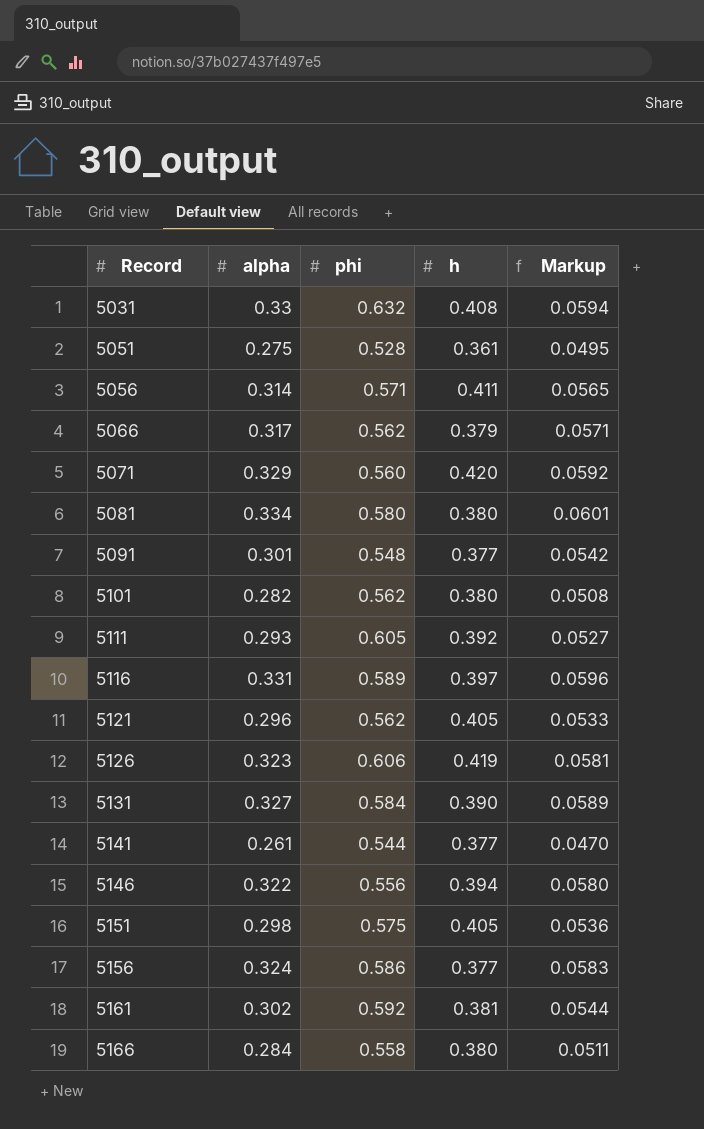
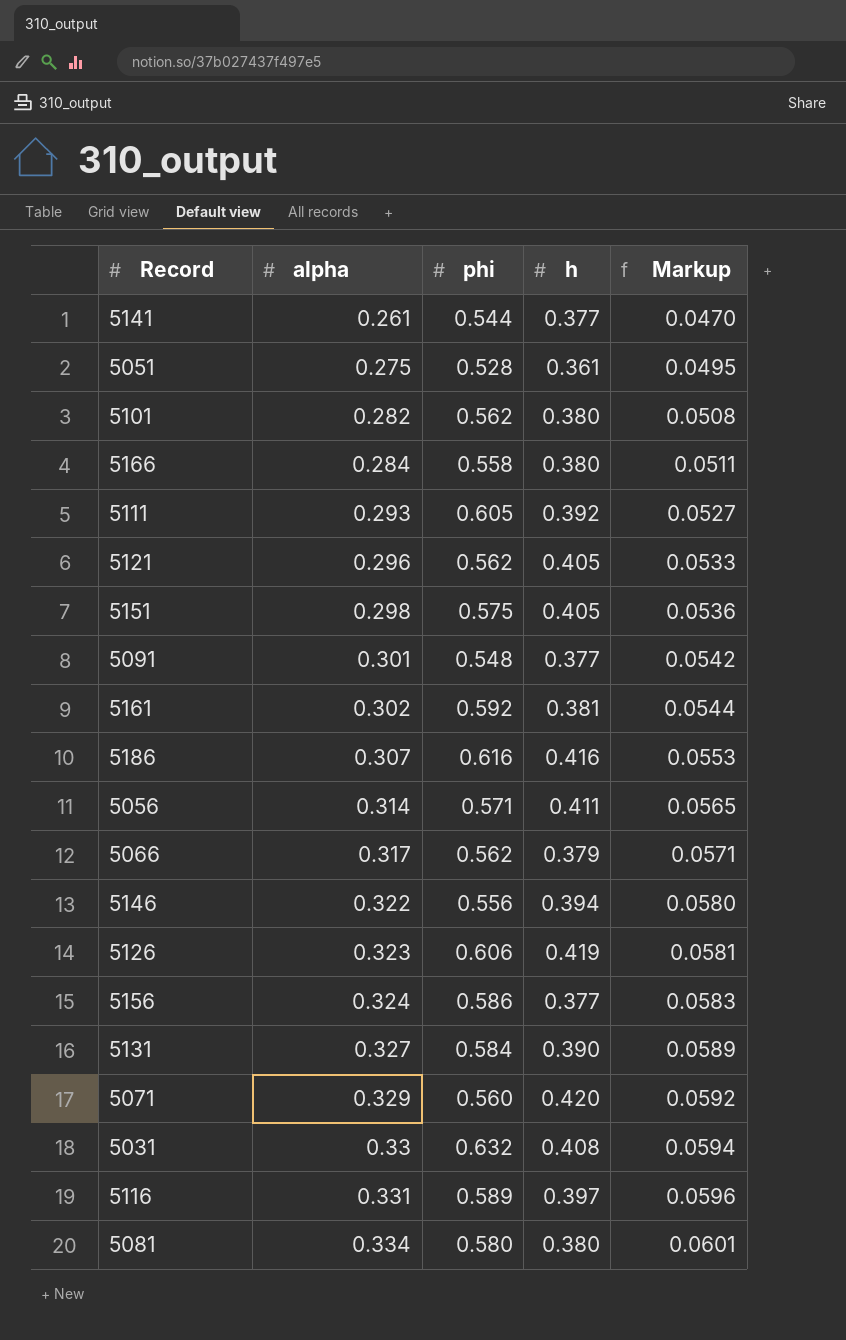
row order: Record ascending -> alpha ascending
row 5186: none -> 0.307 | 0.616 | 0.416 | 0.0553

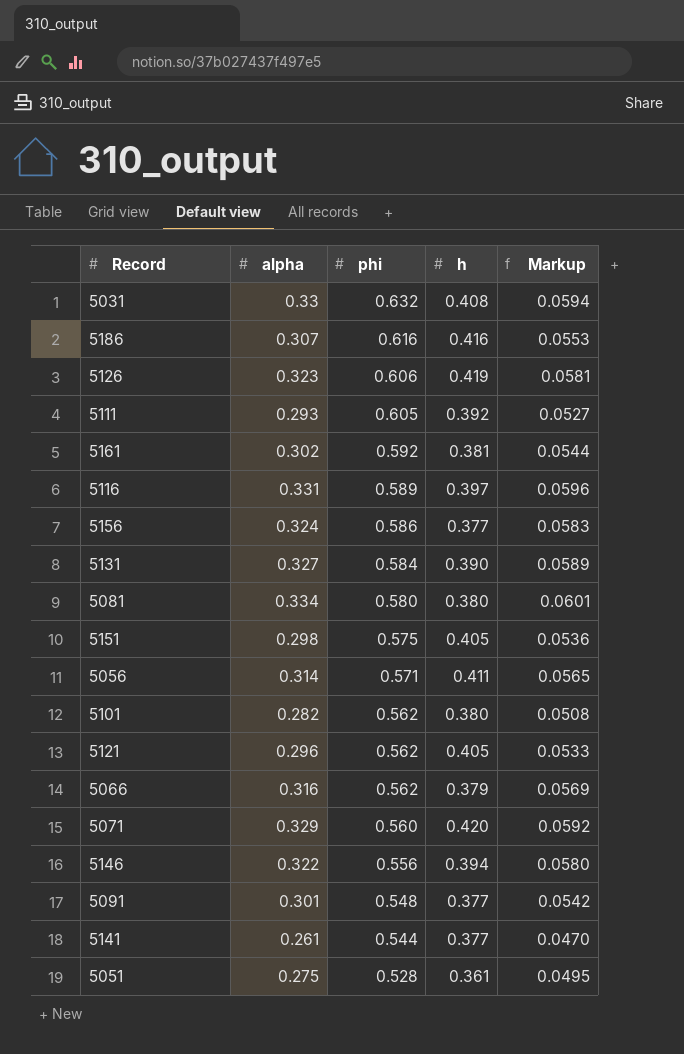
row order: alpha ascending -> phi descending
row 5166: 0.284 | 0.558 | 0.380 | 0.0511 -> none
5066 | alpha: 0.317 -> 0.316
5066 | Markup: 0.0571 -> 0.0569

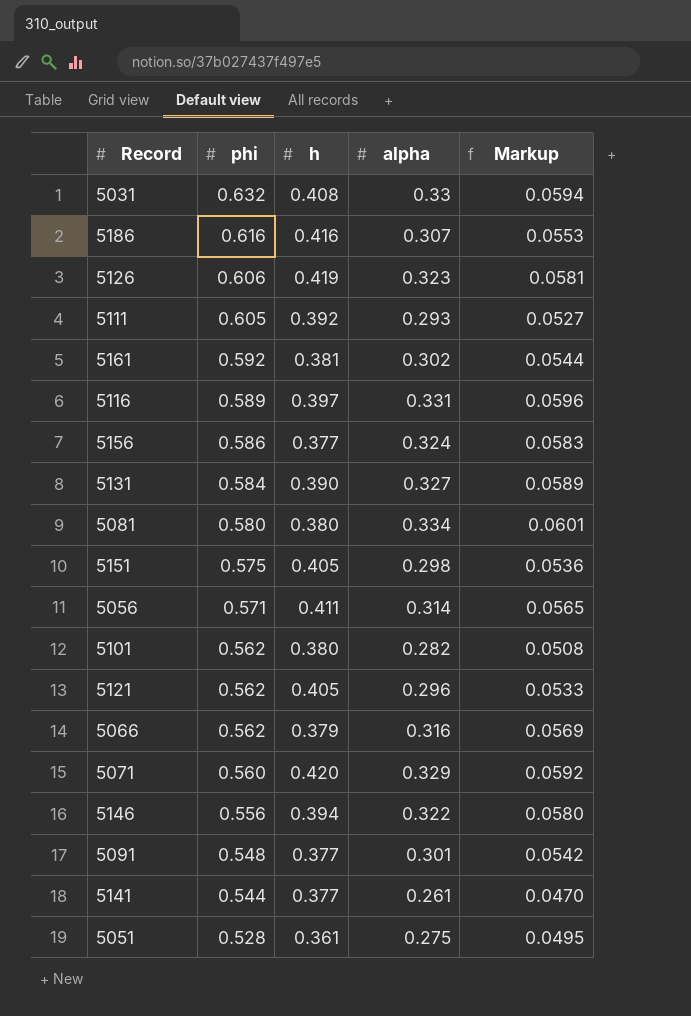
column alpha | position: 2 -> 4

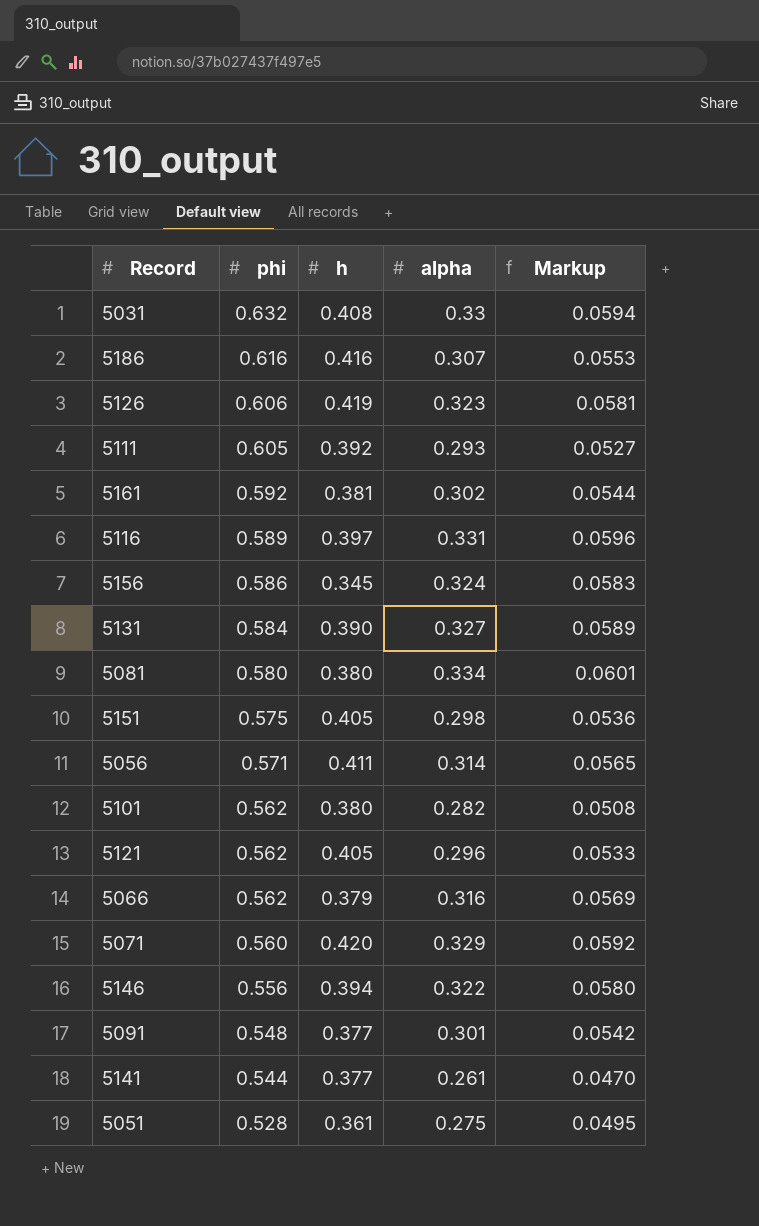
5156 | h: 0.377 -> 0.345

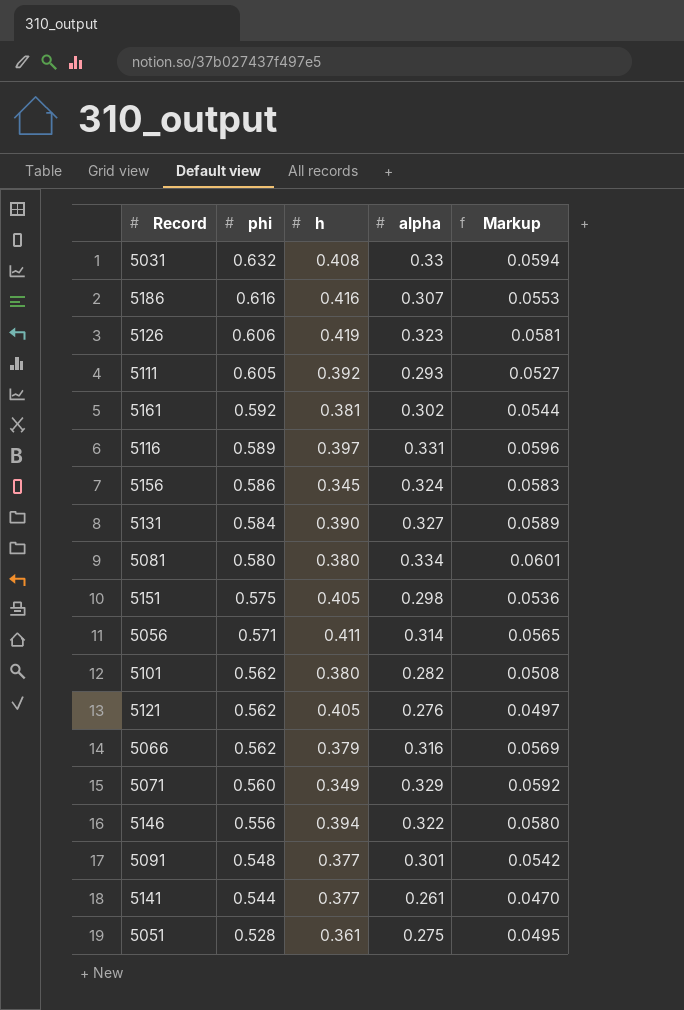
5121 | alpha: 0.296 -> 0.276
5121 | Markup: 0.0533 -> 0.0497
5071 | h: 0.420 -> 0.349

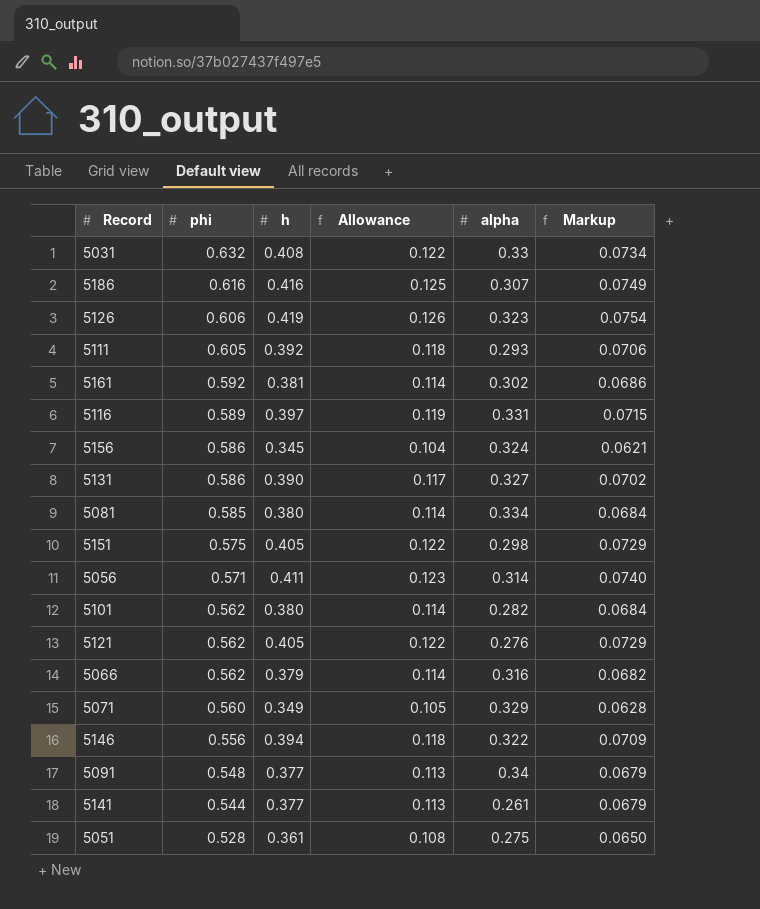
column Allowance | formula: none -> [h] * 0.3
column Markup | formula: [alpha] * 0.18 -> [h] * 0.18
5131 | phi: 0.584 -> 0.586
5081 | phi: 0.580 -> 0.585
5091 | alpha: 0.301 -> 0.34

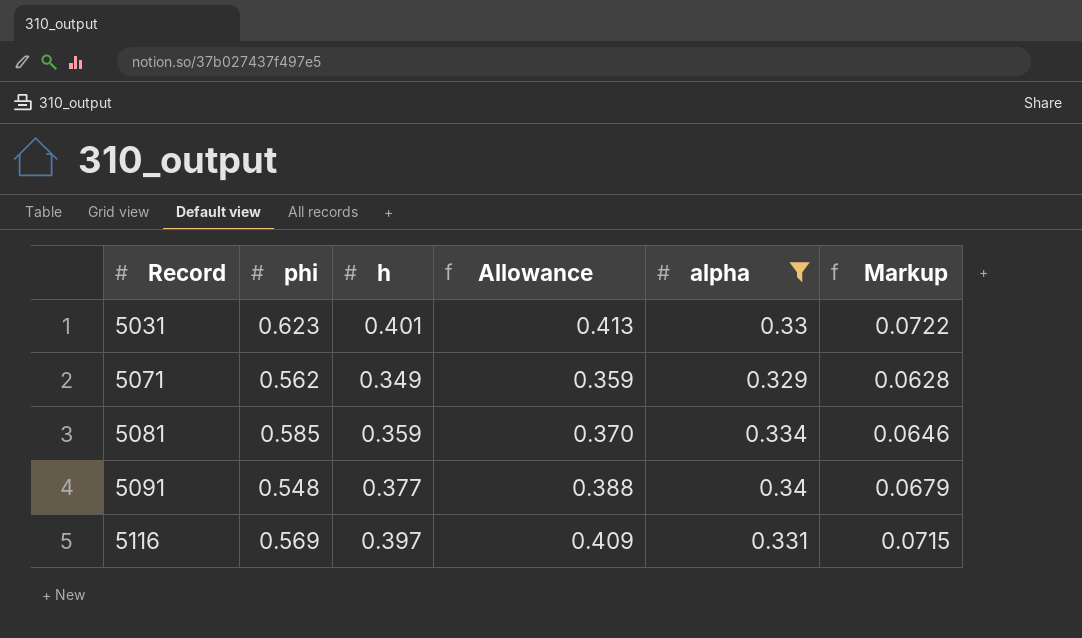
filter: none -> alpha >= 0.329
row order: phi descending -> Record ascending
column Allowance | formula: [h] * 0.3 -> [h] * 1.03
5031 | phi: 0.632 -> 0.623
5031 | h: 0.408 -> 0.401
5031 | Markup: 0.0734 -> 0.0722
5071 | phi: 0.560 -> 0.562
5081 | h: 0.380 -> 0.359
5081 | Markup: 0.0684 -> 0.0646
5116 | phi: 0.589 -> 0.569

